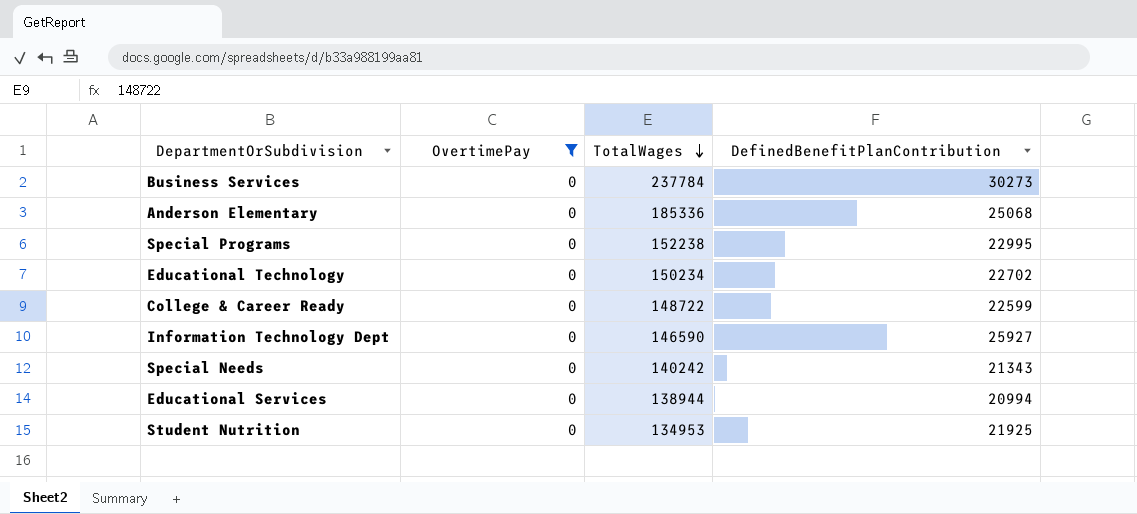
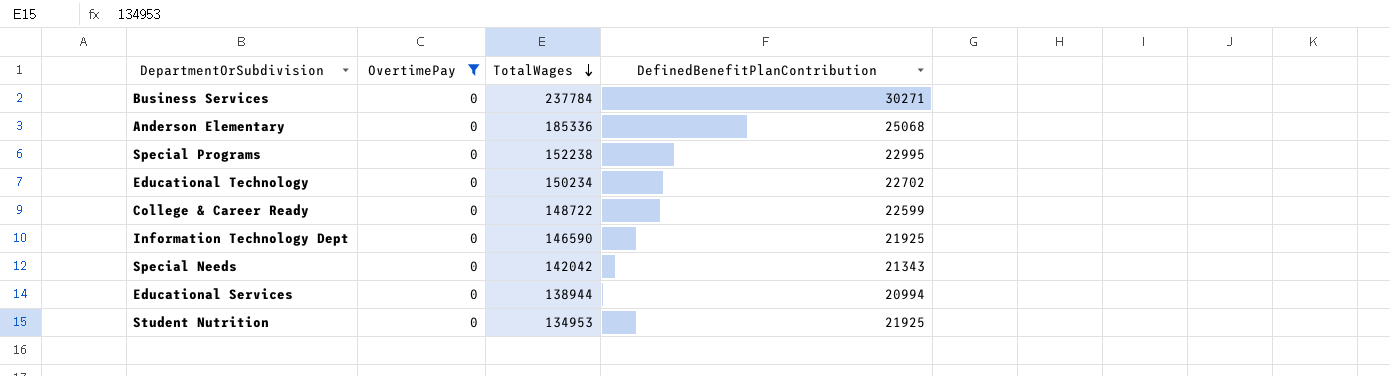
Business Services | DefinedBenefitPlanContribution: 30273 -> 30271
Information Technology Dept | DefinedBenefitPlanContribution: 25927 -> 21925
Special Needs | TotalWages: 140242 -> 142042

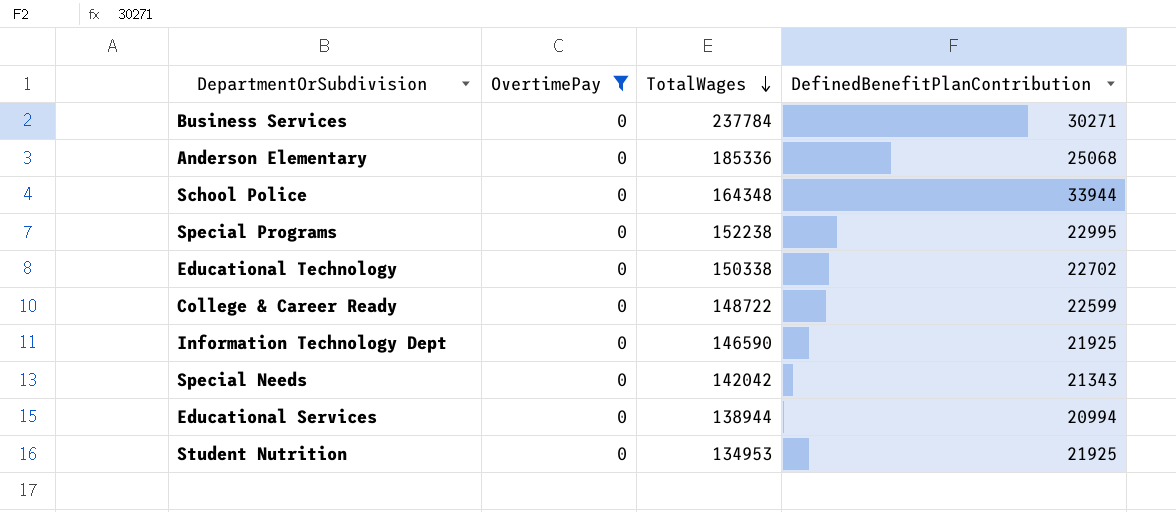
row School Police: none -> 0 | 164348 | 33944
Educational Technology | TotalWages: 150234 -> 150338

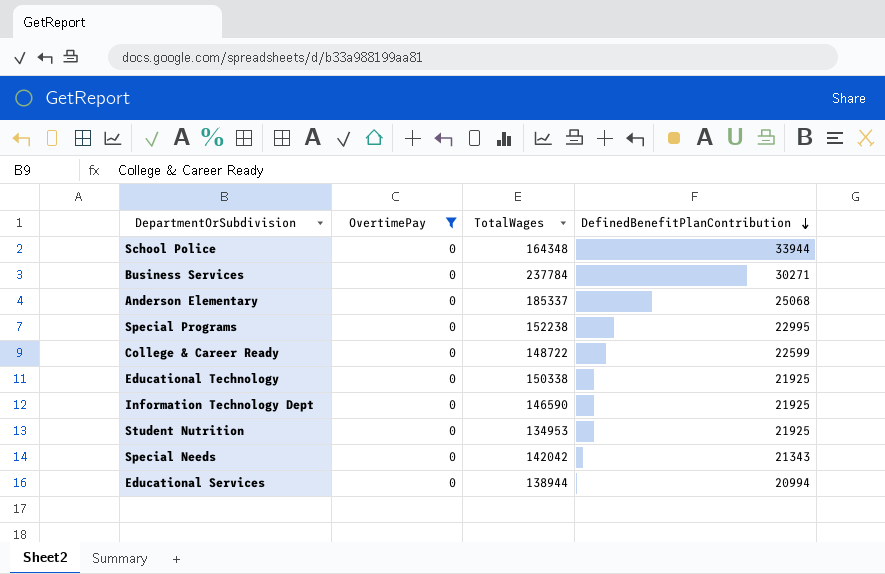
row order: TotalWages descending -> DefinedBenefitPlanContribution descending
Anderson Elementary | TotalWages: 185336 -> 185337
Educational Technology | DefinedBenefitPlanContribution: 22702 -> 21925

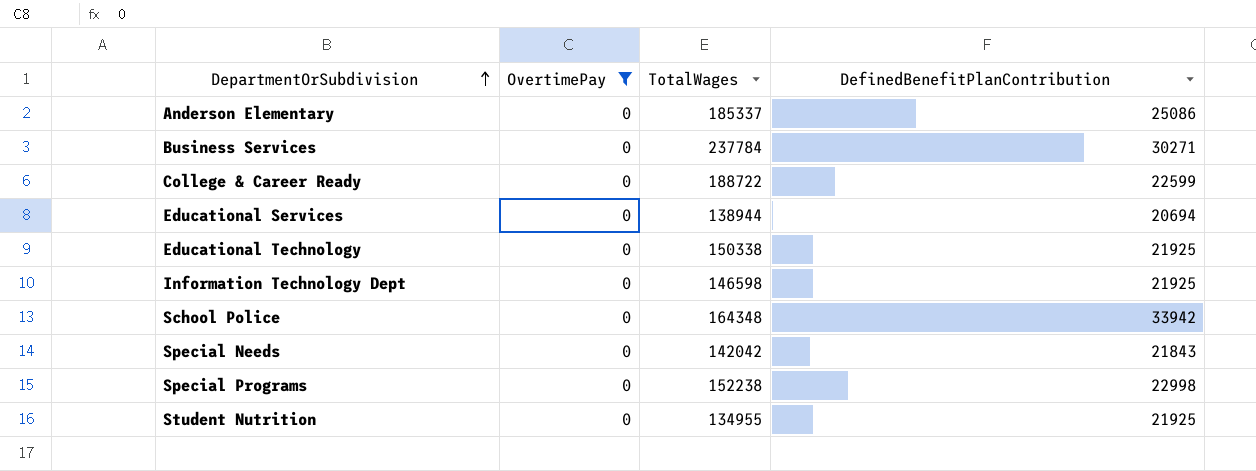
row order: DefinedBenefitPlanContribution descending -> DepartmentOrSubdivision ascending
Anderson Elementary | DefinedBenefitPlanContribution: 25068 -> 25086
College & Career Ready | TotalWages: 148722 -> 188722
Educational Services | DefinedBenefitPlanContribution: 20994 -> 20694
Information Technology Dept | TotalWages: 146590 -> 146598
School Police | DefinedBenefitPlanContribution: 33944 -> 33942
Special Needs | DefinedBenefitPlanContribution: 21343 -> 21843
Special Programs | DefinedBenefitPlanContribution: 22995 -> 22998
Student Nutrition | TotalWages: 134953 -> 134955

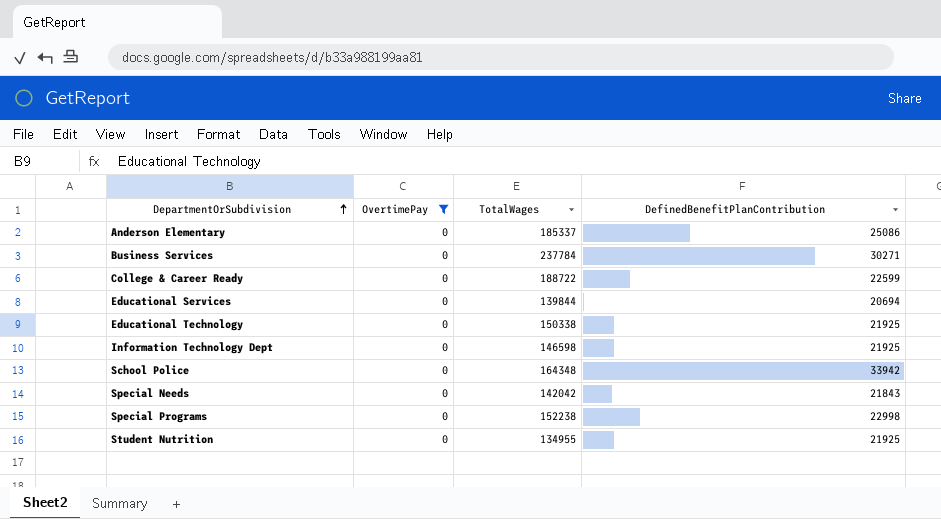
Educational Services | TotalWages: 138944 -> 139844

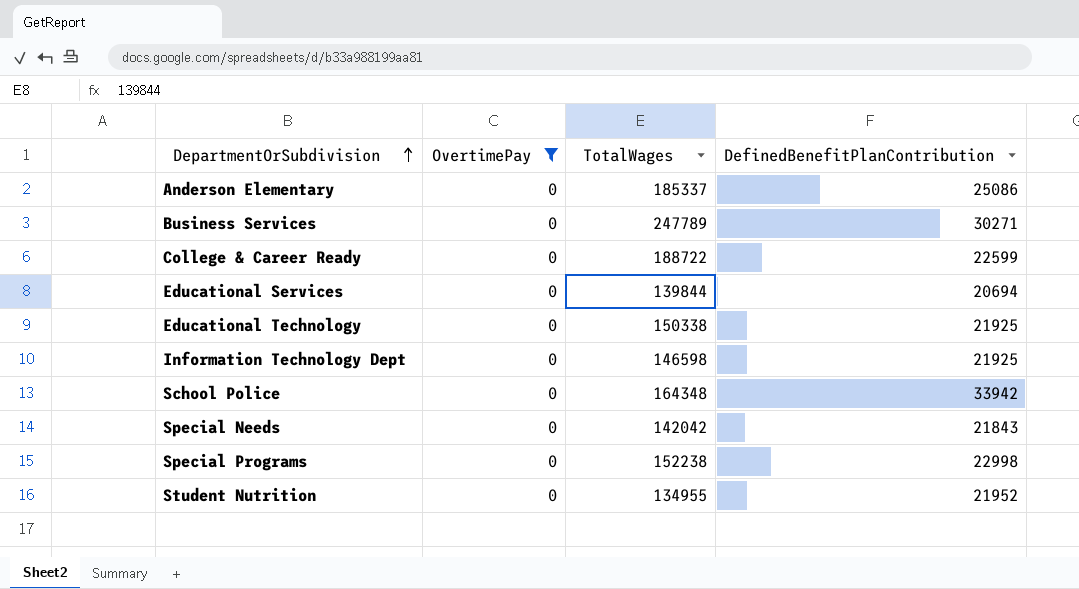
Business Services | TotalWages: 237784 -> 247789
Student Nutrition | DefinedBenefitPlanContribution: 21925 -> 21952

